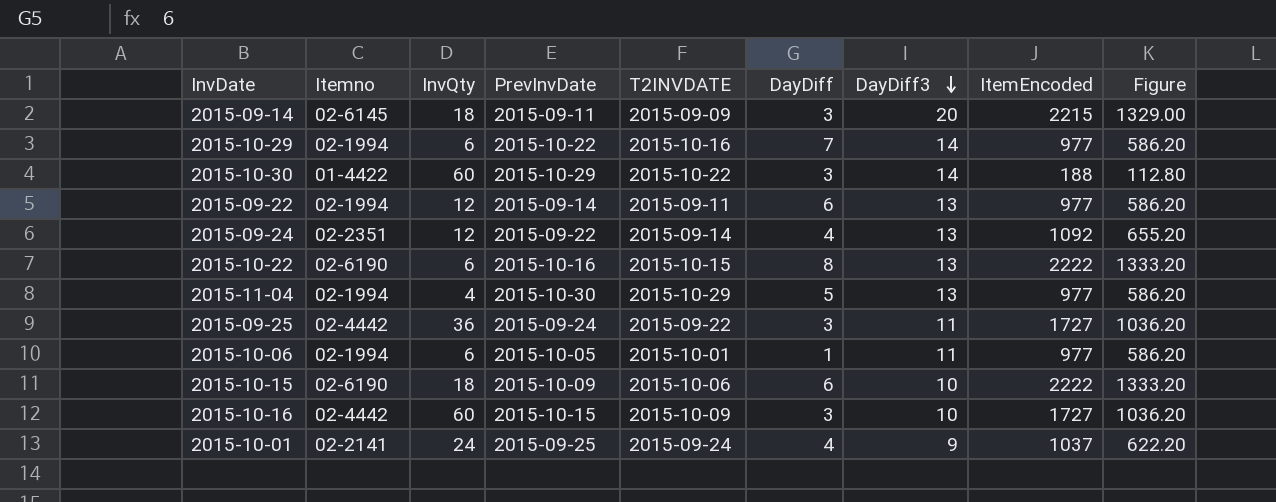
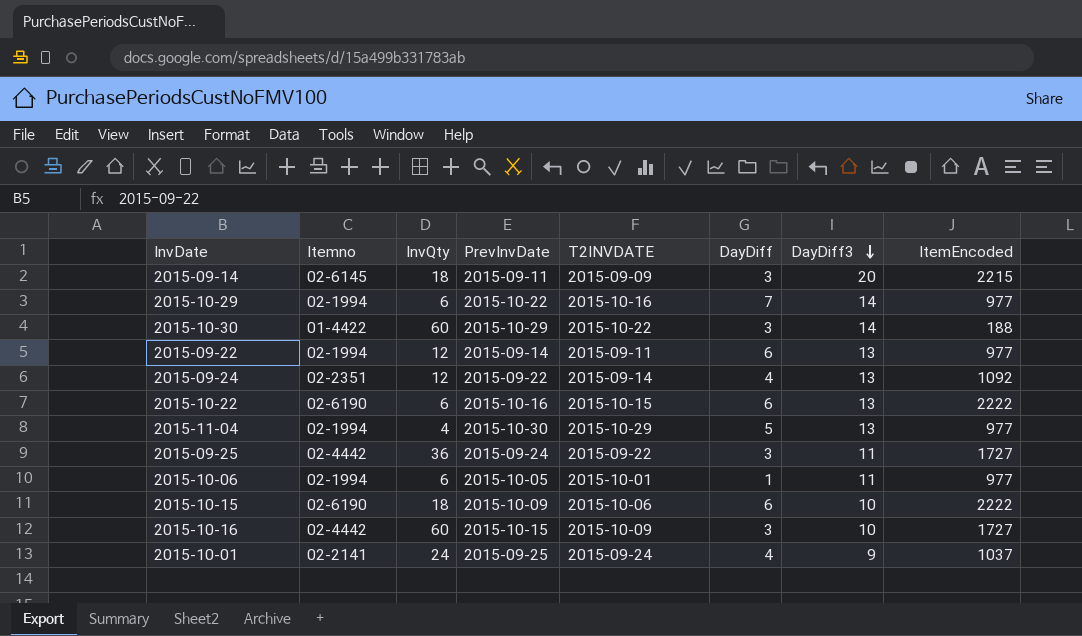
column Figure | formula: [ItemEncoded] * 0.6 -> none
2015-10-22 | DayDiff: 8 -> 6

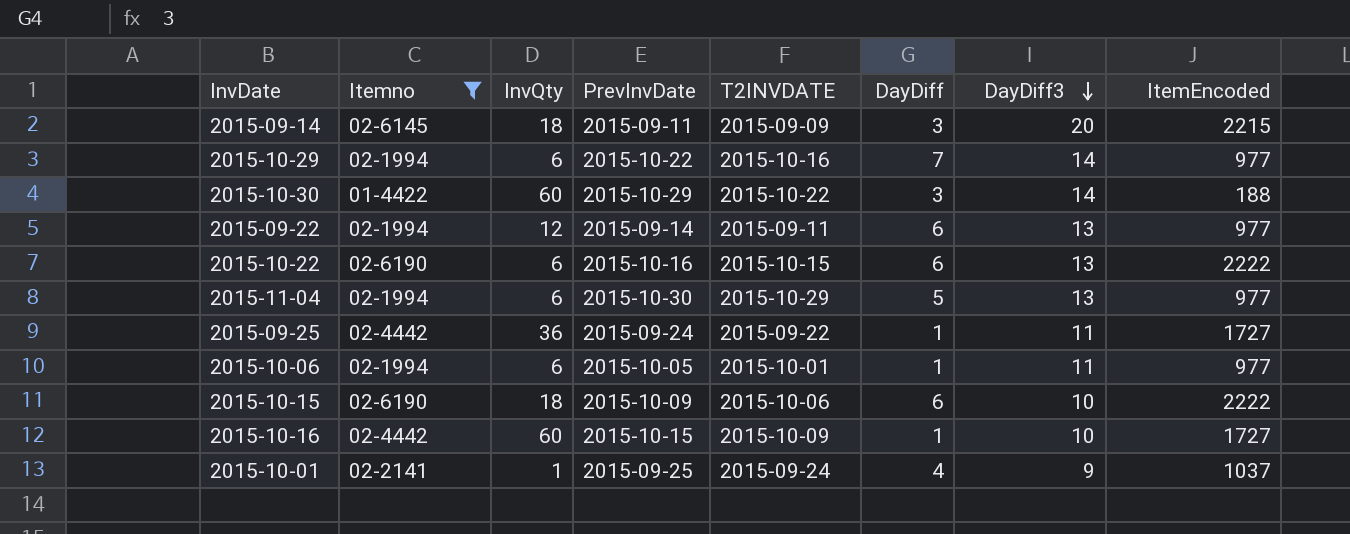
filter: none -> Itemno != 02-2351
2015-11-04 | InvQty: 4 -> 6
2015-09-25 | DayDiff: 3 -> 1
2015-10-16 | DayDiff: 3 -> 1
2015-10-01 | InvQty: 24 -> 1

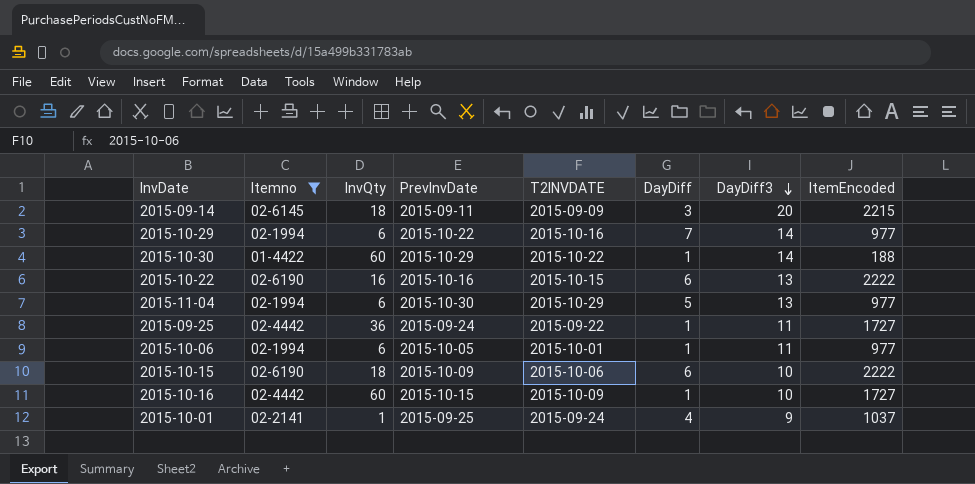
row 2015-09-22: 02-1994 | 12 | 2015-09-14 | 2015-09-11 | 6 | 13 | 977 -> none
2015-10-30 | DayDiff: 3 -> 1
2015-10-22 | InvQty: 6 -> 16

